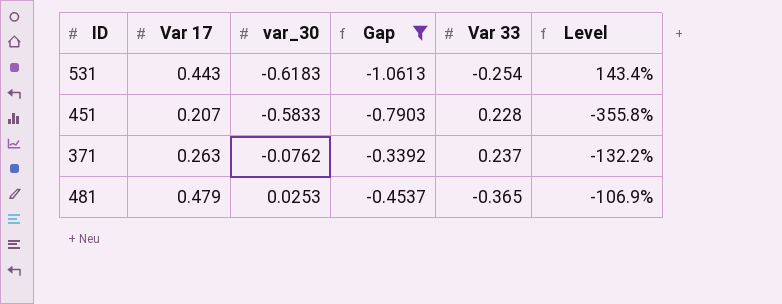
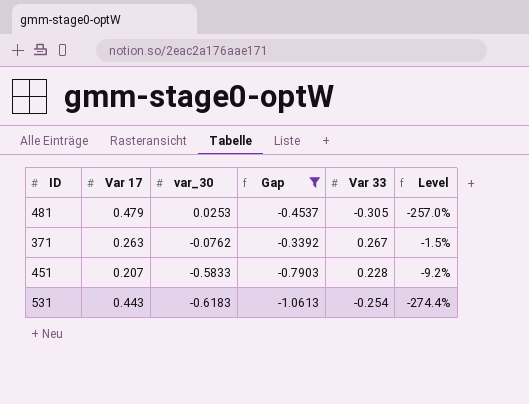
row order: var_30 ascending -> var_30 descending
column Level | formula: ([var_30] - [Var 33]) / [Var 33] -> ([Var 17] - [Var 33]) / [Var 33]
481 | Var 33: -0.365 -> -0.305
371 | Var 33: 0.237 -> 0.267

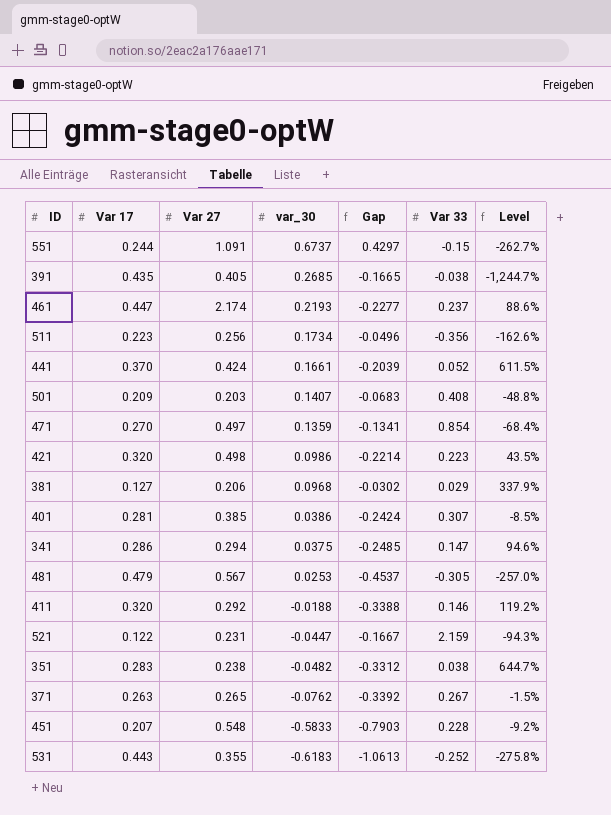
filter: Gap <= -0.3392 -> none
column Var 27 | position: none -> 3
531 | Var 33: -0.254 -> -0.252
531 | Level: -274.4% -> -275.8%

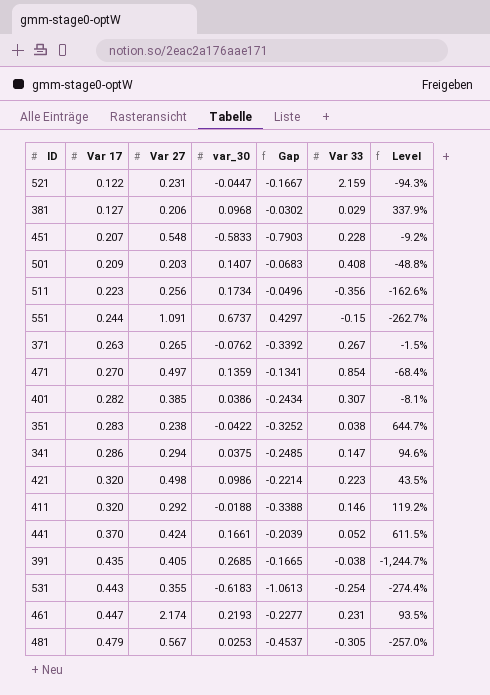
row order: var_30 descending -> Var 17 ascending
401 | Var 17: 0.281 -> 0.282
401 | Gap: -0.2424 -> -0.2434
401 | Level: -8.5% -> -8.1%
351 | var_30: -0.0482 -> -0.0422
351 | Gap: -0.3312 -> -0.3252
531 | Var 33: -0.252 -> -0.254
531 | Level: -275.8% -> -274.4%
461 | Var 33: 0.237 -> 0.231
461 | Level: 88.6% -> 93.5%

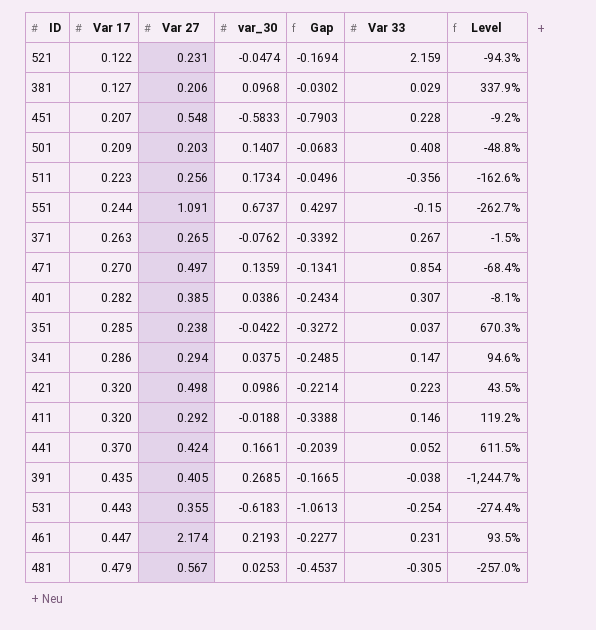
521 | var_30: -0.0447 -> -0.0474
521 | Gap: -0.1667 -> -0.1694
351 | Var 17: 0.283 -> 0.285
351 | Gap: -0.3252 -> -0.3272
351 | Var 33: 0.038 -> 0.037
351 | Level: 644.7% -> 670.3%

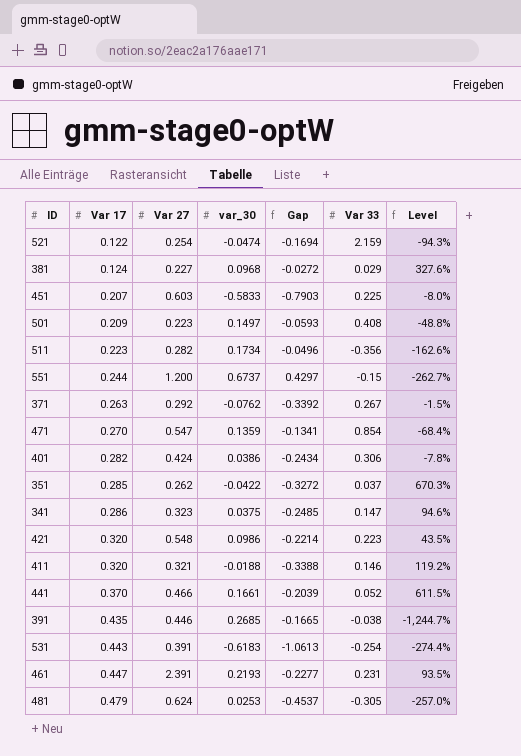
521 | Var 27: 0.231 -> 0.254
381 | Var 17: 0.127 -> 0.124
381 | Var 27: 0.206 -> 0.227
381 | Gap: -0.0302 -> -0.0272
381 | Level: 337.9% -> 327.6%
451 | Var 27: 0.548 -> 0.603
451 | Var 33: 0.228 -> 0.225
451 | Level: -9.2% -> -8.0%
501 | Var 27: 0.203 -> 0.223
501 | var_30: 0.1407 -> 0.1497
501 | Gap: -0.0683 -> -0.0593
511 | Var 27: 0.256 -> 0.282
551 | Var 27: 1.091 -> 1.200
371 | Var 27: 0.265 -> 0.292
471 | Var 27: 0.497 -> 0.547
401 | Var 27: 0.385 -> 0.424
401 | Var 33: 0.307 -> 0.306
401 | Level: -8.1% -> -7.8%
351 | Var 27: 0.238 -> 0.262
341 | Var 27: 0.294 -> 0.323
421 | Var 27: 0.498 -> 0.548
411 | Var 27: 0.292 -> 0.321
441 | Var 27: 0.424 -> 0.466
391 | Var 27: 0.405 -> 0.446
531 | Var 27: 0.355 -> 0.391
461 | Var 27: 2.174 -> 2.391
481 | Var 27: 0.567 -> 0.624

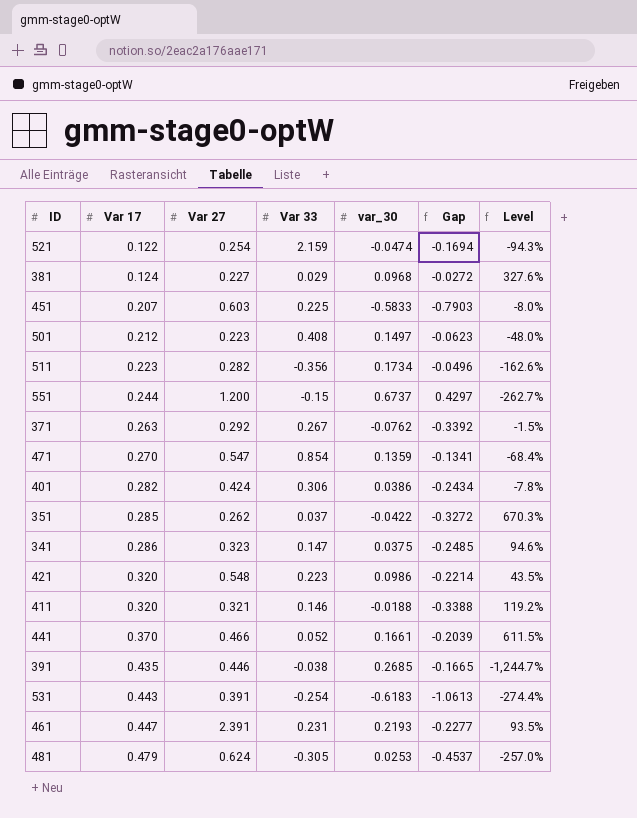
column Var 33 | position: 6 -> 4
501 | Var 17: 0.209 -> 0.212
501 | Gap: -0.0593 -> -0.0623
501 | Level: -48.8% -> -48.0%

